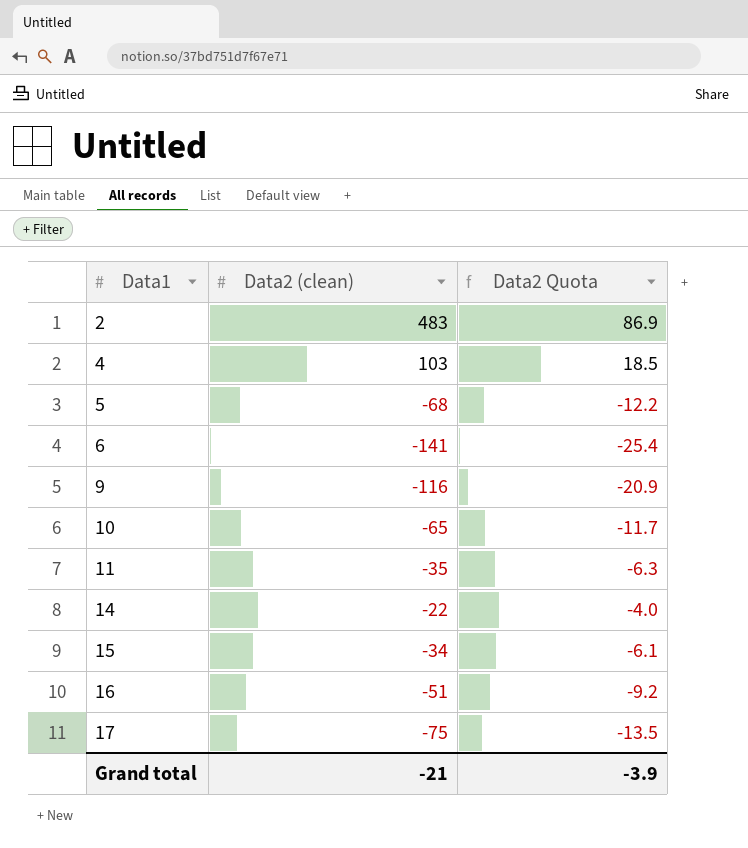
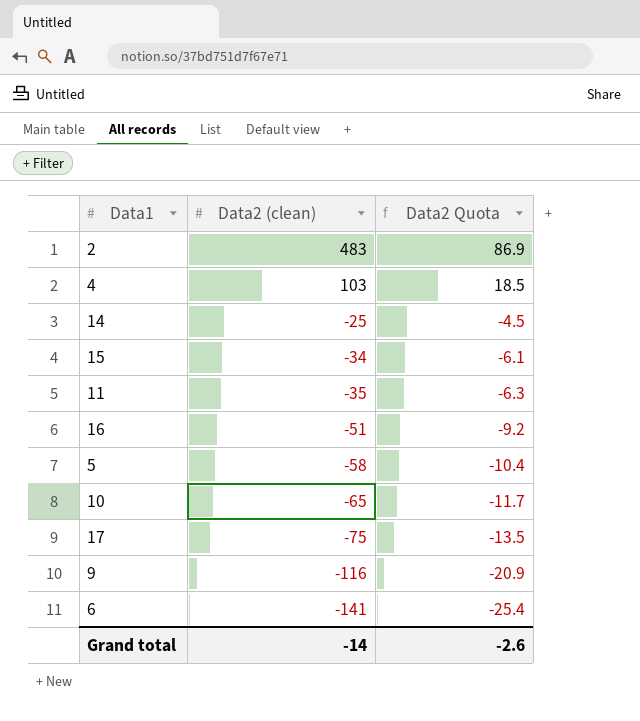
row order: Data1 ascending -> Data2 (clean) descending
14 | Data2 (clean): -22 -> -25
14 | Data2 Quota: -4.0 -> -4.5
5 | Data2 (clean): -68 -> -58
5 | Data2 Quota: -12.2 -> -10.4
Grand total | Data2 (clean): -21 -> -14
Grand total | Data2 Quota: -3.9 -> -2.6

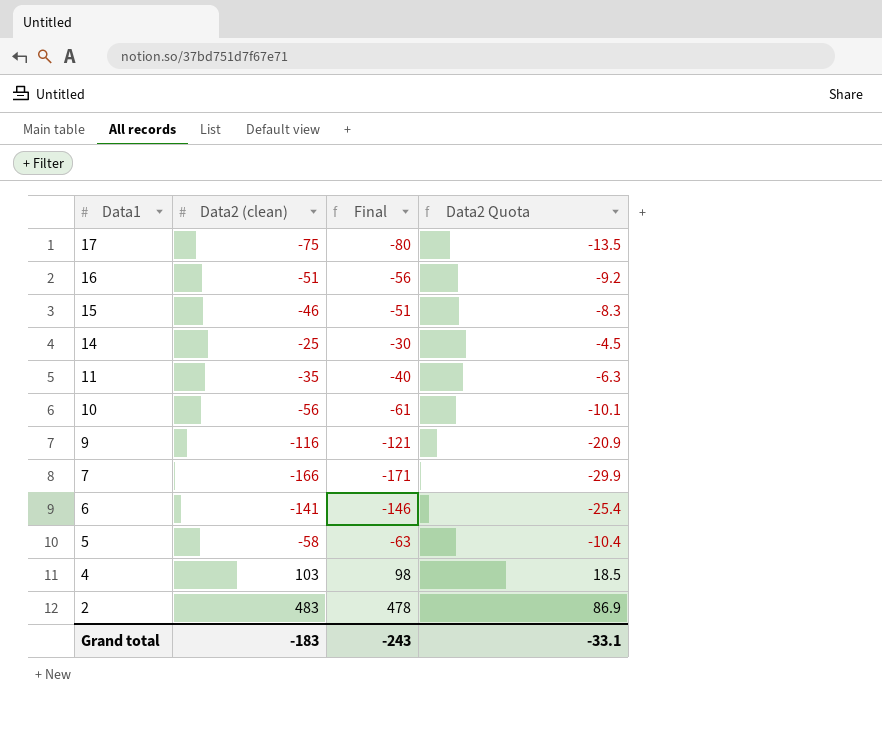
row order: Data2 (clean) descending -> Data1 descending
column Final | formula: none -> [Data2 (clean)] - 5
15 | Data2 (clean): -34 -> -46
15 | Data2 Quota: -6.1 -> -8.3
10 | Data2 (clean): -65 -> -56
10 | Data2 Quota: -11.7 -> -10.1
row 7: none -> -166 | -171 | -29.9
Grand total | Data2 (clean): -14 -> -183
Grand total | Data2 Quota: -2.6 -> -33.1

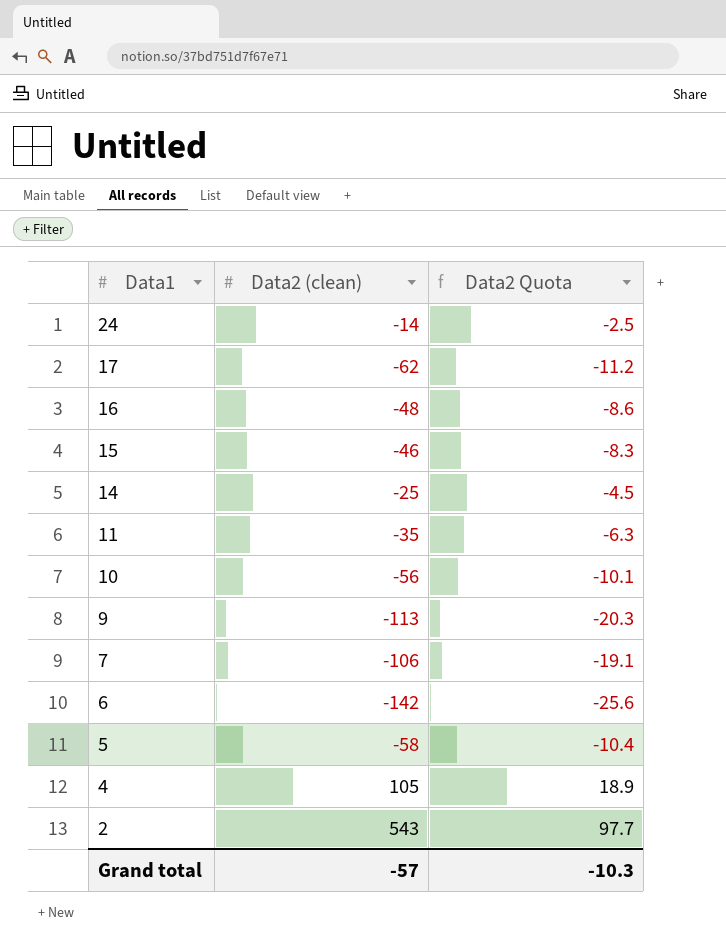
column Final | formula: [Data2 (clean)] - 5 -> none
row 24: none -> -14 | -2.5
17 | Data2 (clean): -75 -> -62
17 | Data2 Quota: -13.5 -> -11.2
16 | Data2 (clean): -51 -> -48
16 | Data2 Quota: -9.2 -> -8.6
9 | Data2 (clean): -116 -> -113
9 | Data2 Quota: -20.9 -> -20.3
7 | Data2 (clean): -166 -> -106
7 | Data2 Quota: -29.9 -> -19.1
6 | Data2 (clean): -141 -> -142
6 | Data2 Quota: -25.4 -> -25.6
4 | Data2 (clean): 103 -> 105
4 | Data2 Quota: 18.5 -> 18.9
2 | Data2 (clean): 483 -> 543
2 | Data2 Quota: 86.9 -> 97.7
Grand total | Data2 (clean): -183 -> -57
Grand total | Data2 Quota: -33.1 -> -10.3

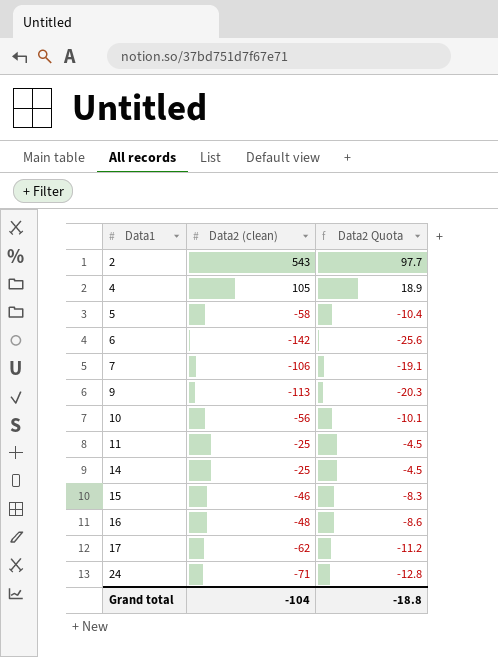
row order: Data1 descending -> Data1 ascending
11 | Data2 (clean): -35 -> -25
11 | Data2 Quota: -6.3 -> -4.5
24 | Data2 (clean): -14 -> -71
24 | Data2 Quota: -2.5 -> -12.8
Grand total | Data2 (clean): -57 -> -104
Grand total | Data2 Quota: -10.3 -> -18.8

